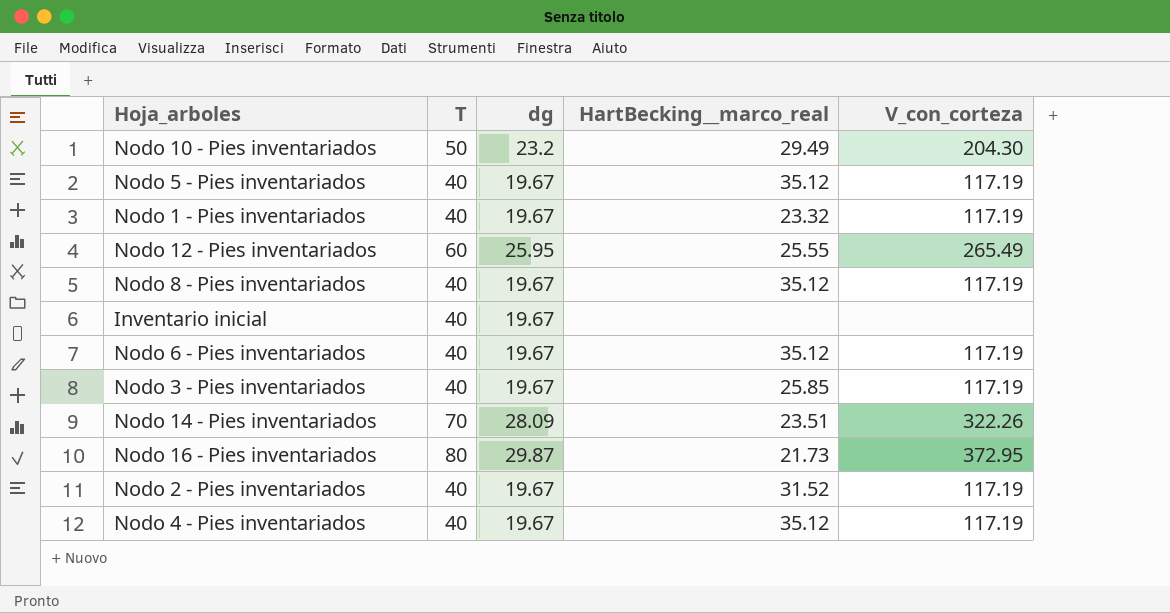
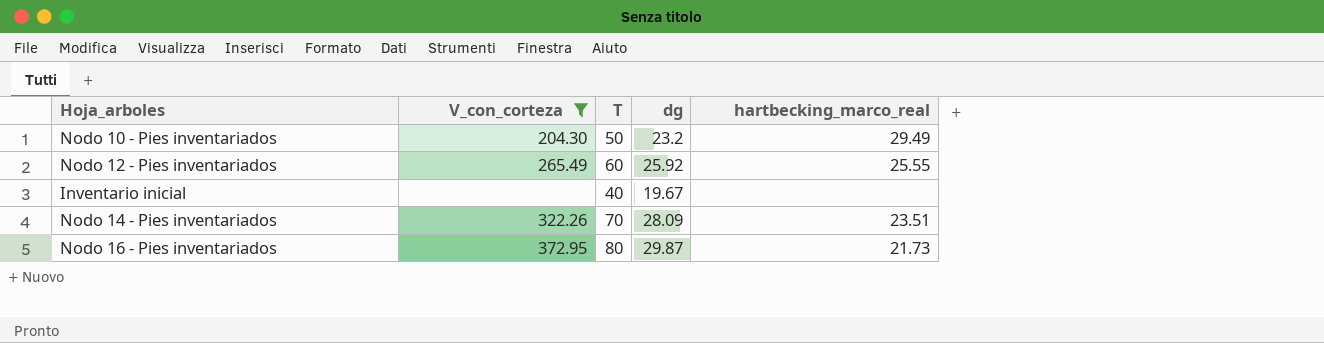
filter: none -> V_con_corteza != 117.19
column V_con_corteza | position: 5 -> 2
column name: HartBecking__marco_real -> hartbecking_marco_real
Nodo 12 - Pies inventariados | dg: 25.95 -> 25.92

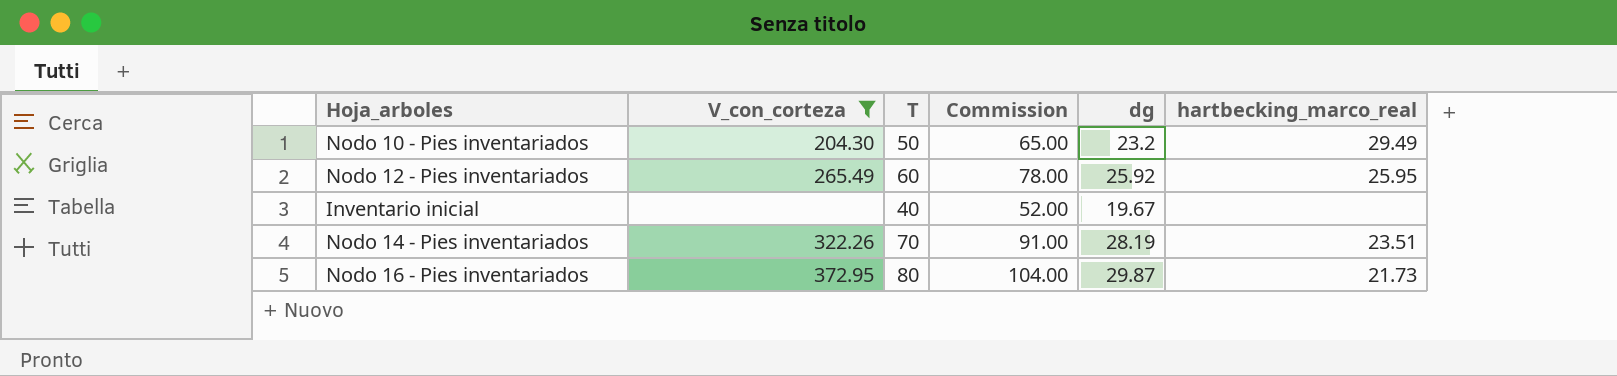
column Commission | formula: none -> [T] * 1.3
Nodo 12 - Pies inventariados | hartbecking_marco_real: 25.55 -> 25.95
Nodo 14 - Pies inventariados | dg: 28.09 -> 28.19

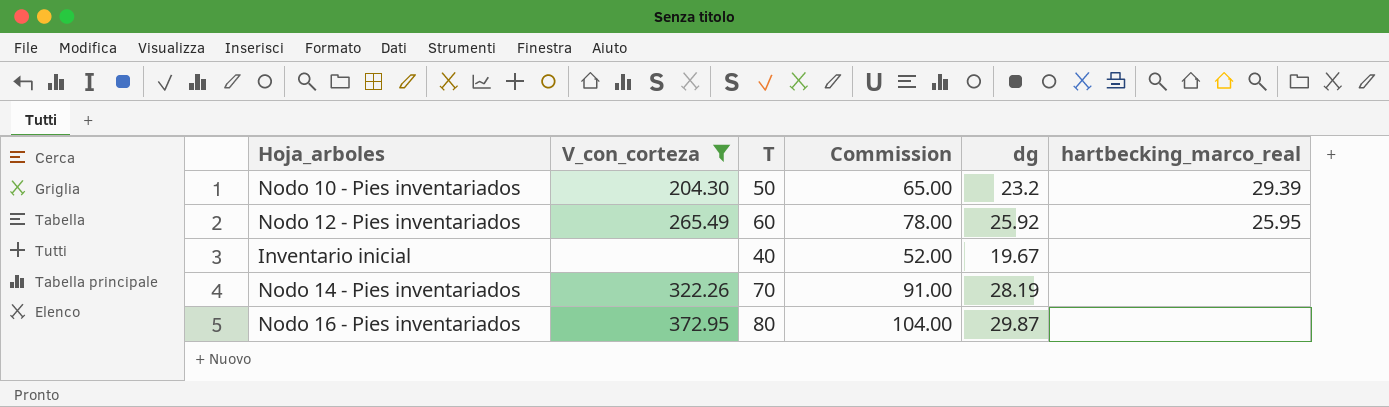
Nodo 10 - Pies inventariados | hartbecking_marco_real: 29.49 -> 29.39
Nodo 14 - Pies inventariados | hartbecking_marco_real: 23.51 -> none
Nodo 16 - Pies inventariados | hartbecking_marco_real: 21.73 -> none

